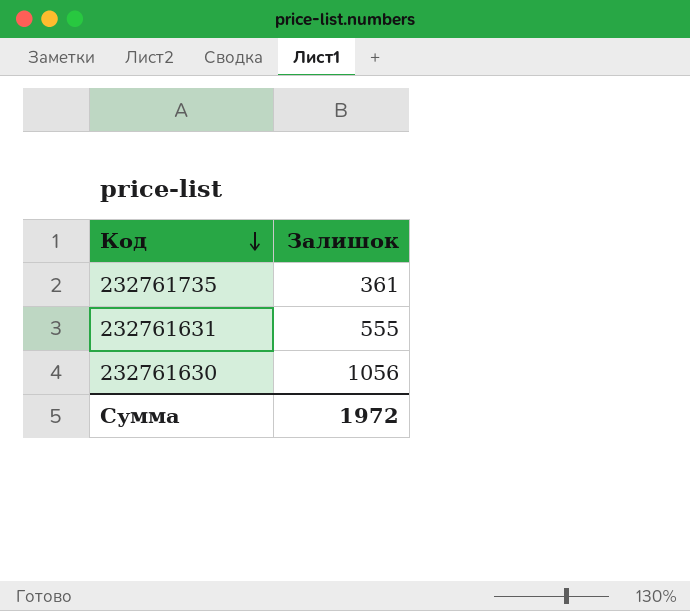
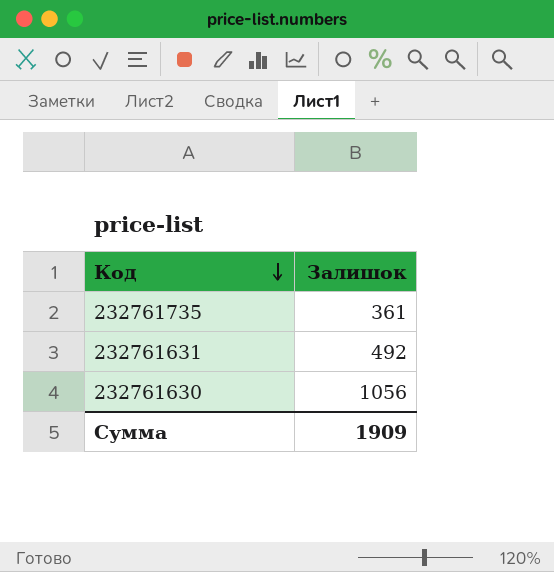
232761631 | Залишок: 555 -> 492
Сумма | Залишок: 1972 -> 1909

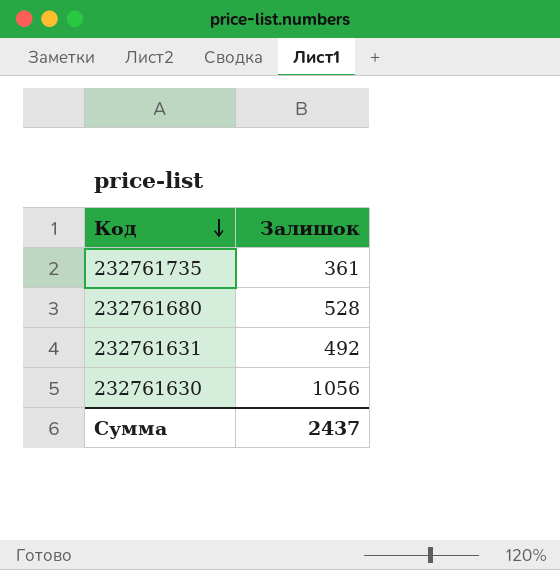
row 232761680: none -> 528
Сумма | Залишок: 1909 -> 2437

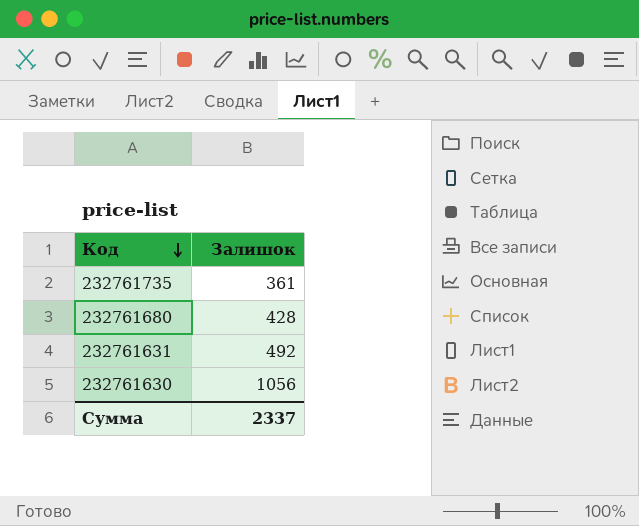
232761680 | Залишок: 528 -> 428
Сумма | Залишок: 2437 -> 2337

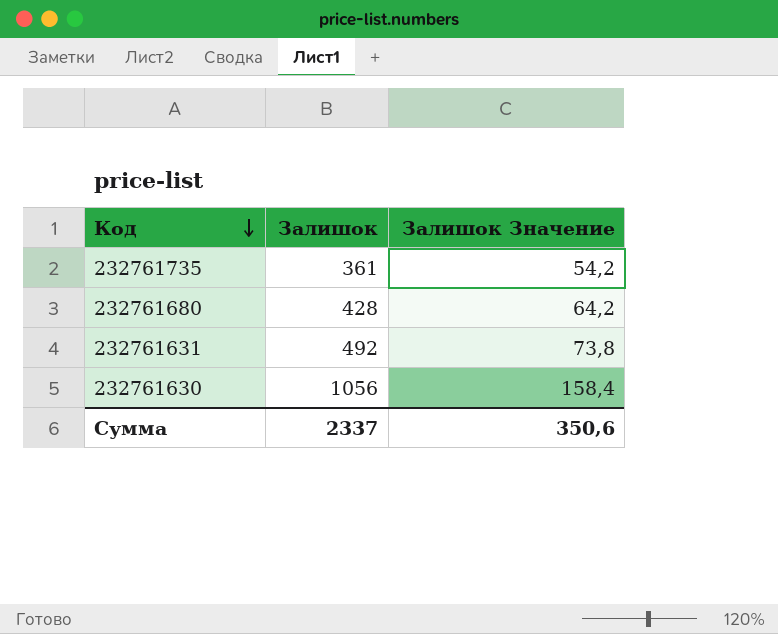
column Залишок Значение | formula: none -> [Залишок] * 0,15

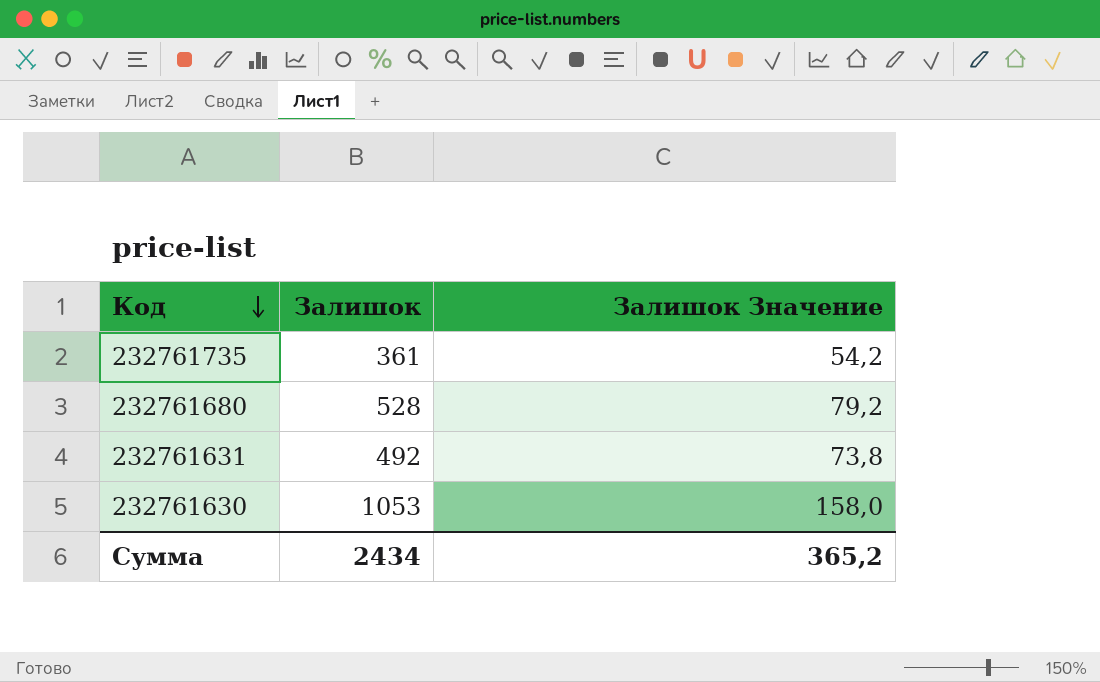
232761680 | Залишок: 428 -> 528
232761680 | Залишок Значение: 64,2 -> 79,2
232761630 | Залишок: 1056 -> 1053
232761630 | Залишок Значение: 158,4 -> 158,0
Сумма | Залишок: 2337 -> 2434
Сумма | Залишок Значение: 350,6 -> 365,2

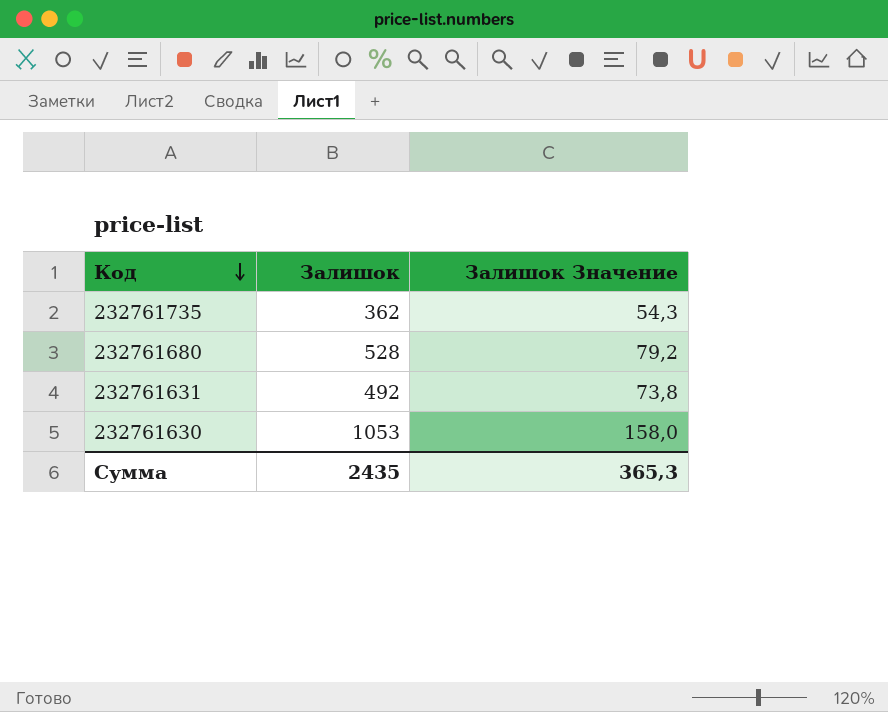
232761735 | Залишок: 361 -> 362
232761735 | Залишок Значение: 54,2 -> 54,3
Сумма | Залишок: 2434 -> 2435
Сумма | Залишок Значение: 365,2 -> 365,3

